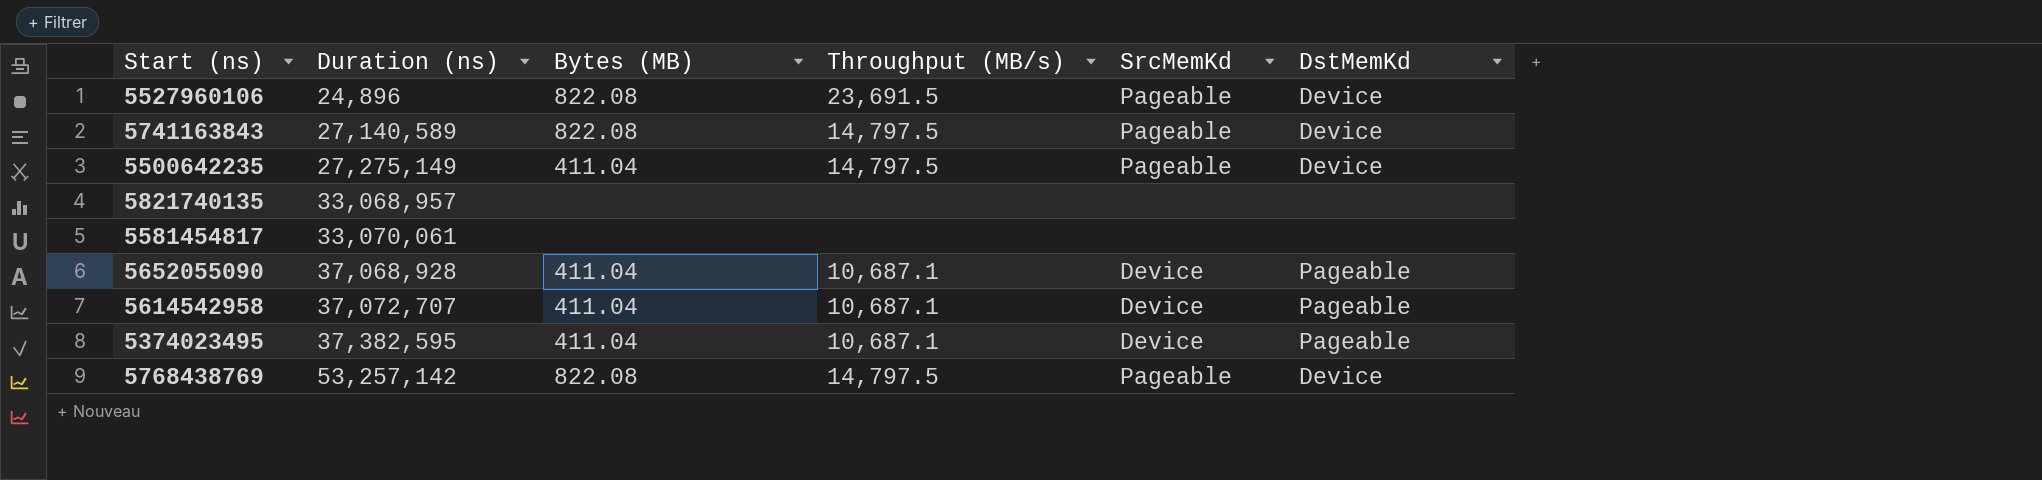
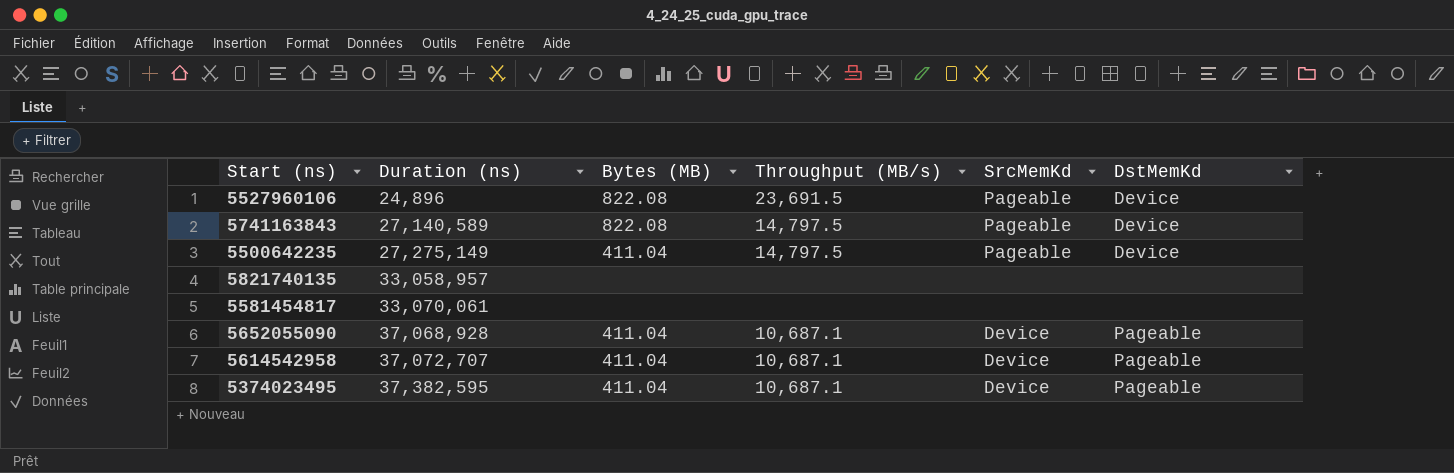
row 5768438769: 53,257,142 | 822.08 | 14,797.5 | Pageable | Device -> none
5821740135 | Duration (ns): 33,068,957 -> 33,058,957

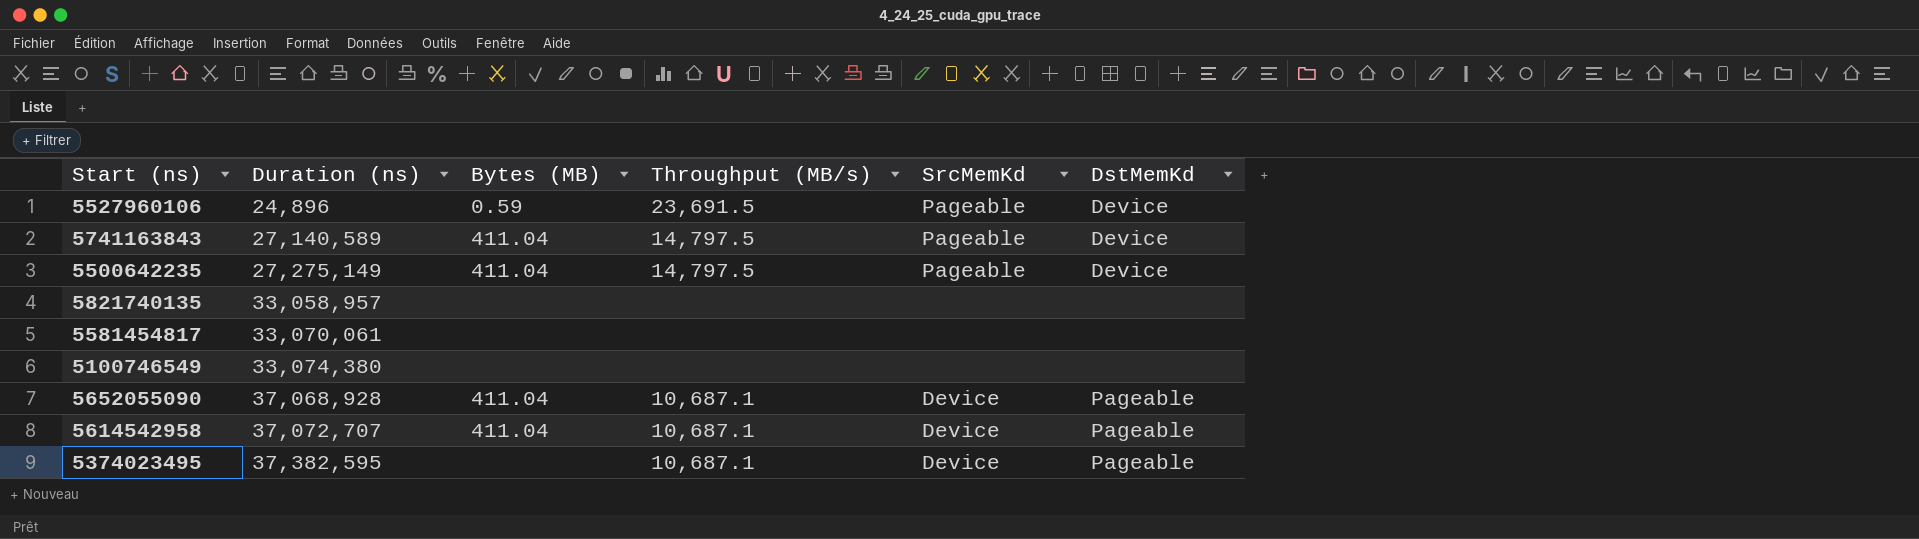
5527960106 | Bytes (MB): 822.08 -> 0.59
5741163843 | Bytes (MB): 822.08 -> 411.04
row 5100746549: none -> 33,074,380 | none | none | none | none
5374023495 | Bytes (MB): 411.04 -> none

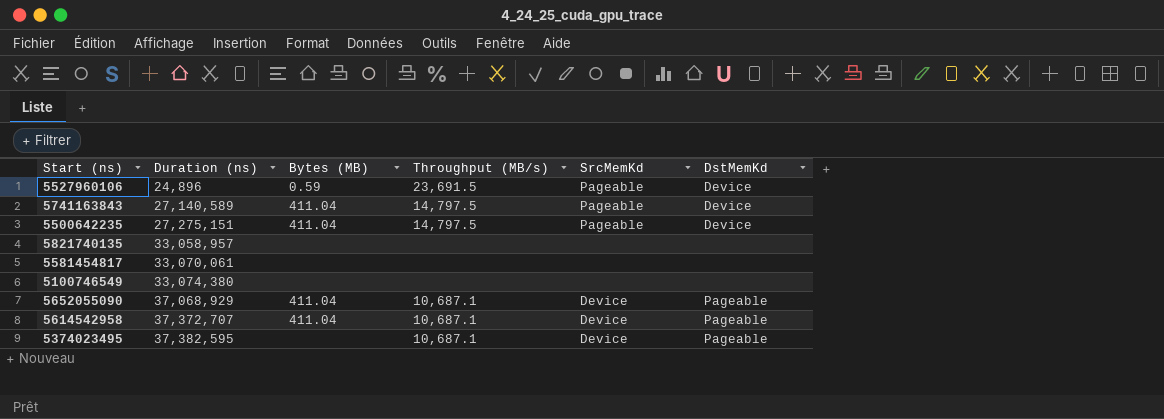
5500642235 | Duration (ns): 27,275,149 -> 27,275,151
5652055090 | Duration (ns): 37,068,928 -> 37,068,929
5614542958 | Duration (ns): 37,072,707 -> 37,372,707

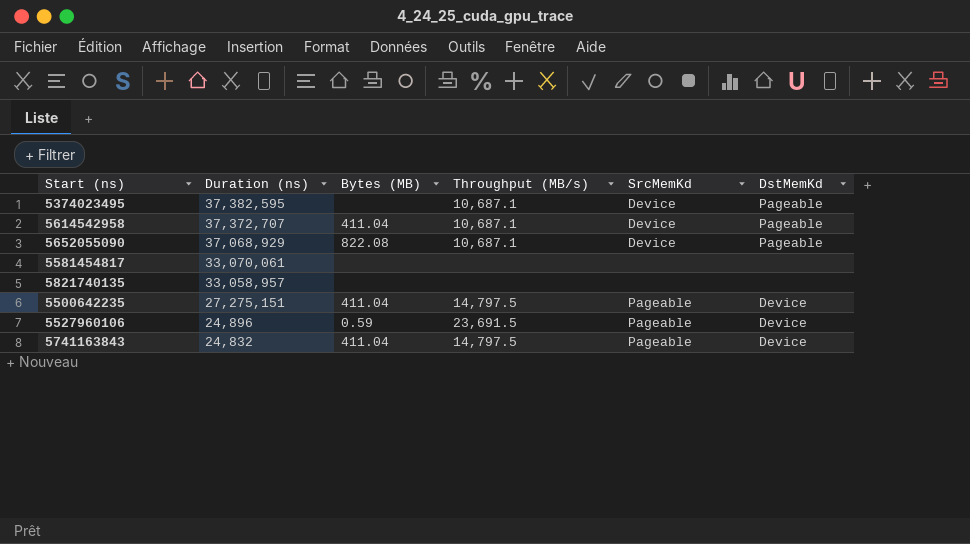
row order: Duration (ns) ascending -> Duration (ns) descending
row 5100746549: 33,074,380 | none | none | none | none -> none
5652055090 | Bytes (MB): 411.04 -> 822.08
5741163843 | Duration (ns): 27,140,589 -> 24,832

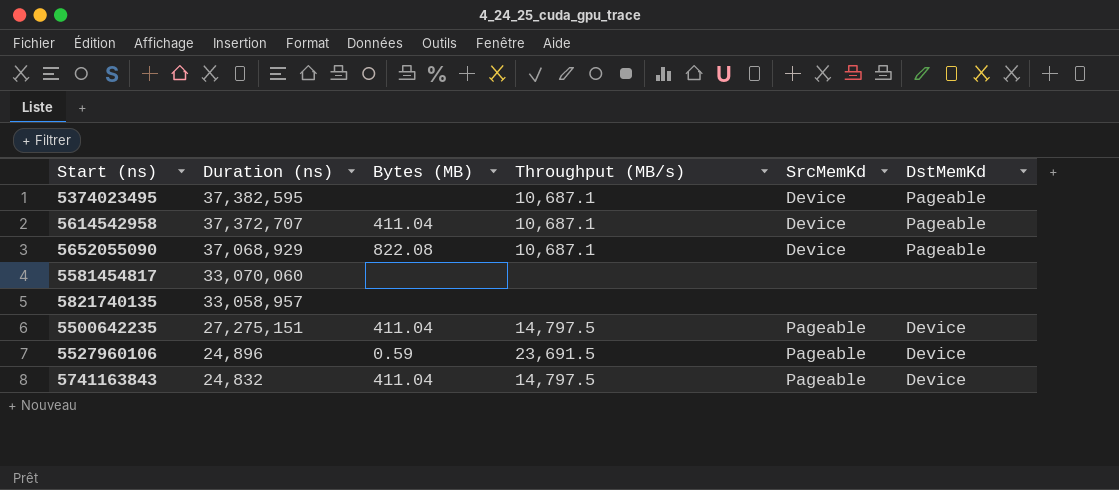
5581454817 | Duration (ns): 33,070,061 -> 33,070,060

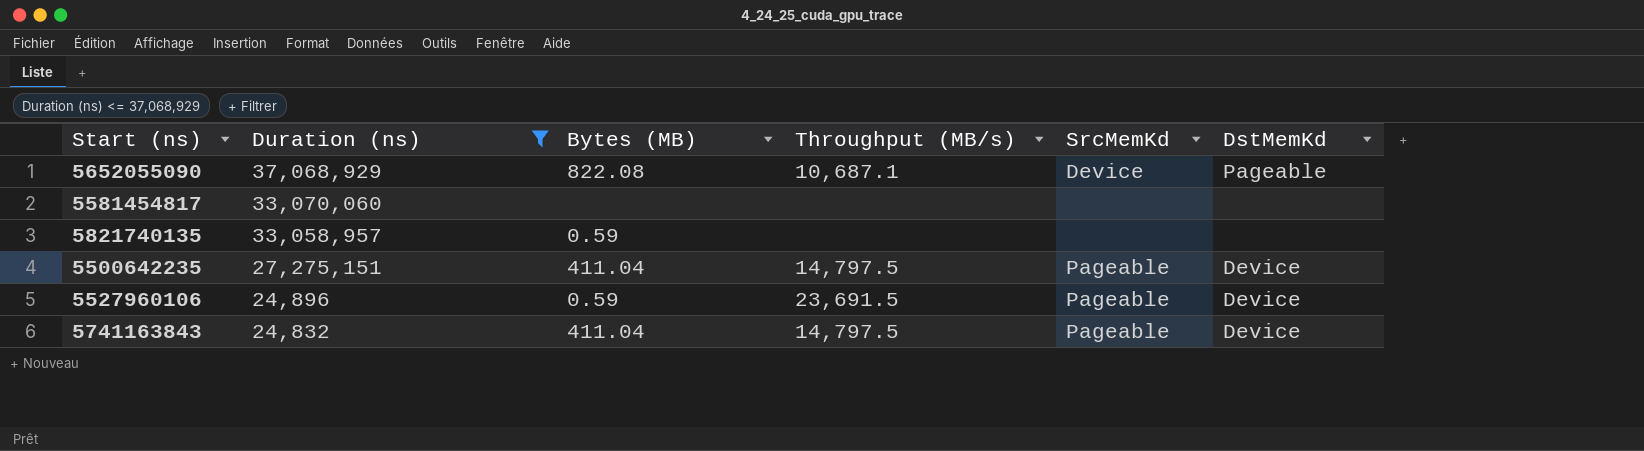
filter: none -> Duration (ns) <= 37,068,929
5821740135 | Bytes (MB): none -> 0.59

